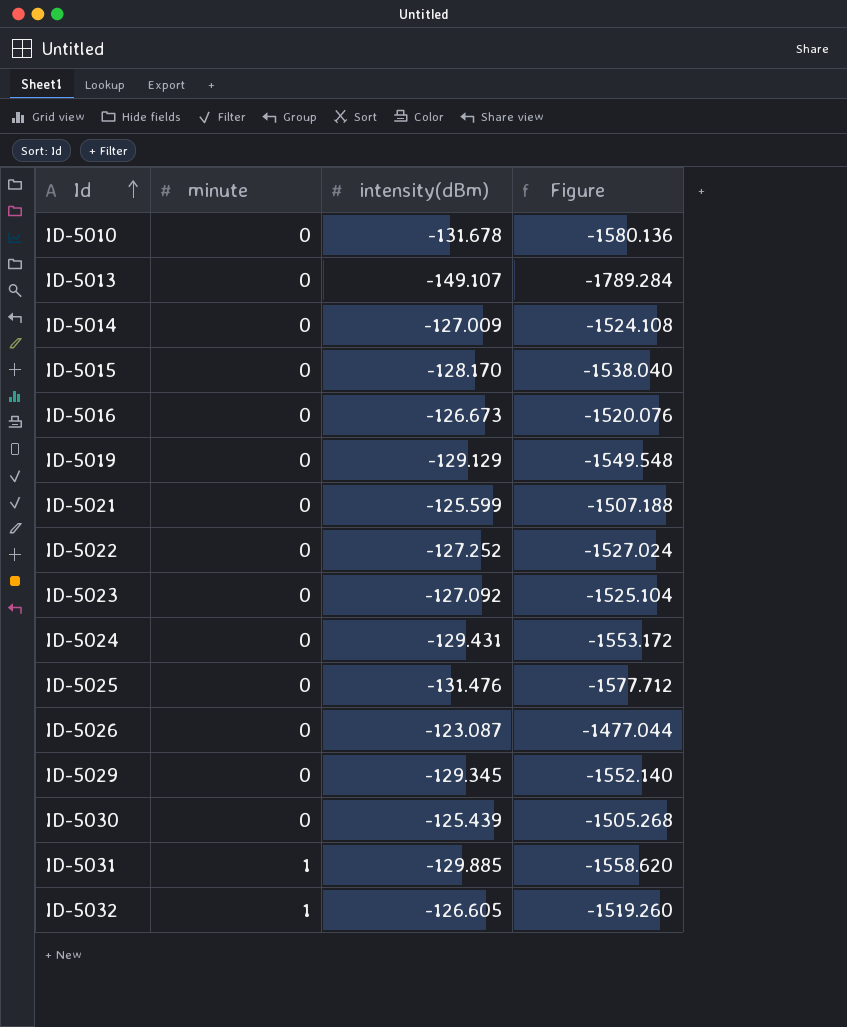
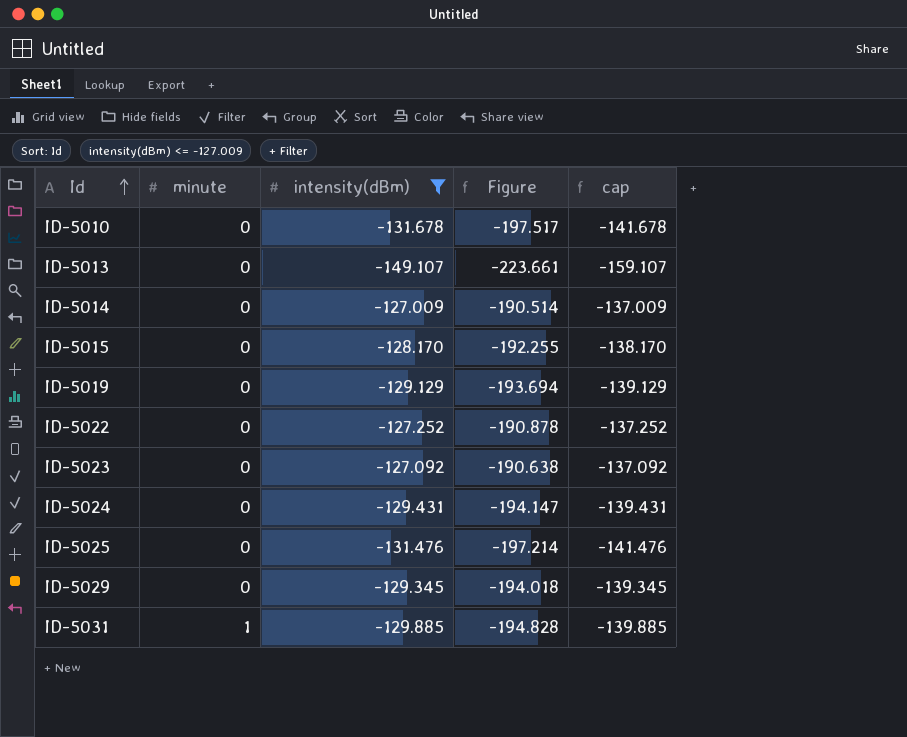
filter: none -> intensity(dBm) <= -127.009
column Figure | formula: [intensity(dBm)] * 12 -> [intensity(dBm)] * 1.5
column cap | formula: none -> [intensity(dBm)] - 10

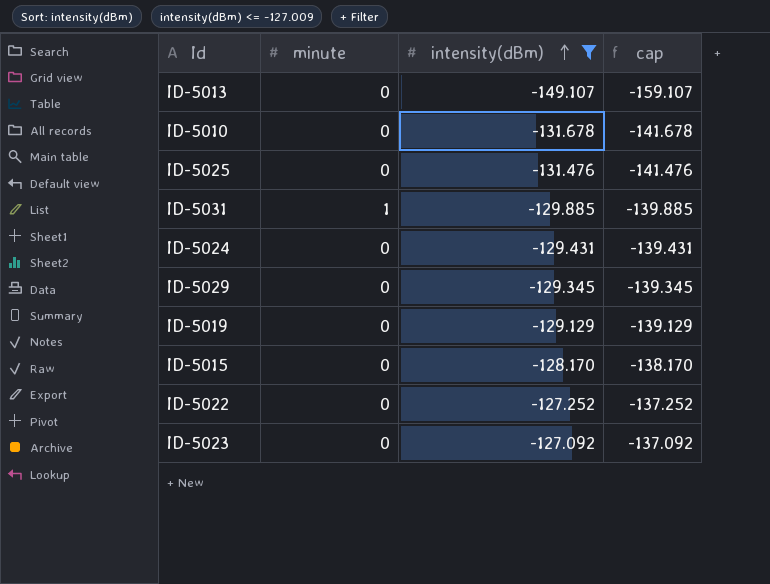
row order: Id ascending -> intensity(dBm) ascending
column Figure | formula: [intensity(dBm)] * 1.5 -> none
row ID-5014: 0 | -127.009 | -190.514 | -137.009 -> none

